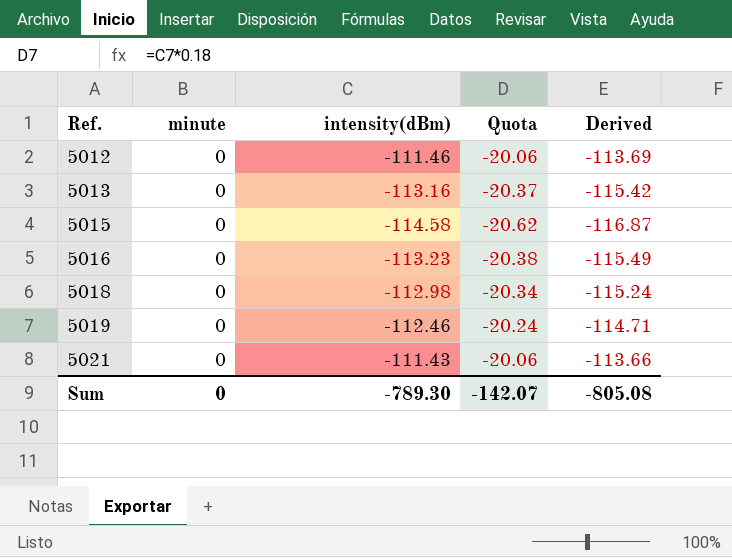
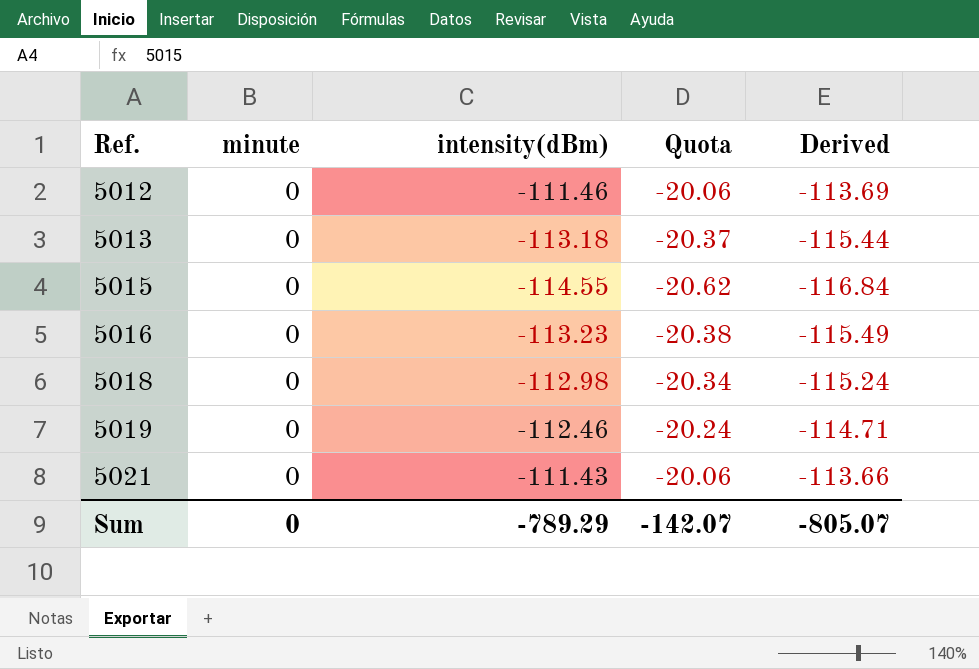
5013 | intensity(dBm): -113.16 -> -113.18
5013 | Derived: -115.42 -> -115.44
5015 | intensity(dBm): -114.58 -> -114.55
5015 | Derived: -116.87 -> -116.84
Sum | intensity(dBm): -789.30 -> -789.29
Sum | Derived: -805.08 -> -805.07

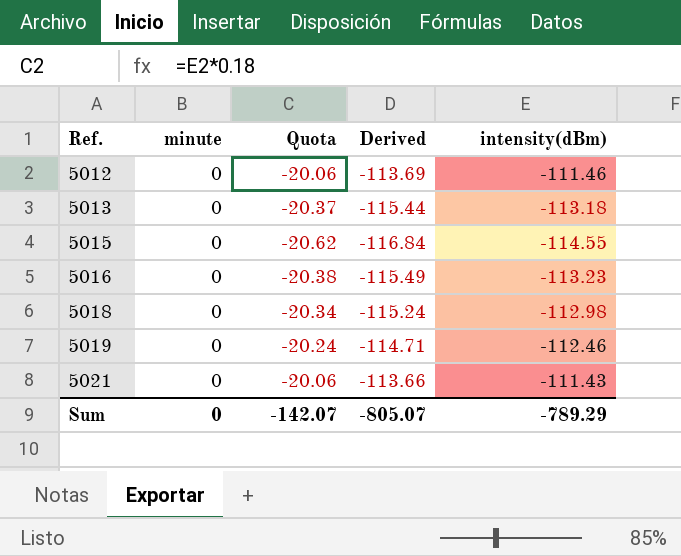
column intensity(dBm) | position: 3 -> 5

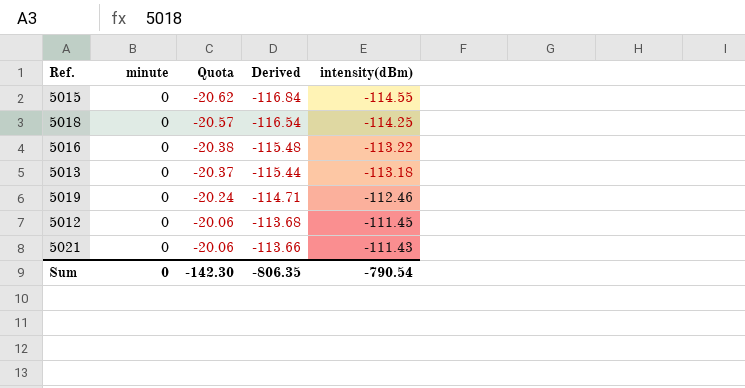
row order: Ref. ascending -> Quota ascending
5018 | Quota: -20.34 -> -20.57
5018 | Derived: -115.24 -> -116.54
5018 | intensity(dBm): -112.98 -> -114.25
5016 | Derived: -115.49 -> -115.48
5016 | intensity(dBm): -113.23 -> -113.22
5012 | Derived: -113.69 -> -113.68
5012 | intensity(dBm): -111.46 -> -111.45
Sum | Quota: -142.07 -> -142.30
Sum | Derived: -805.07 -> -806.35
Sum | intensity(dBm): -789.29 -> -790.54

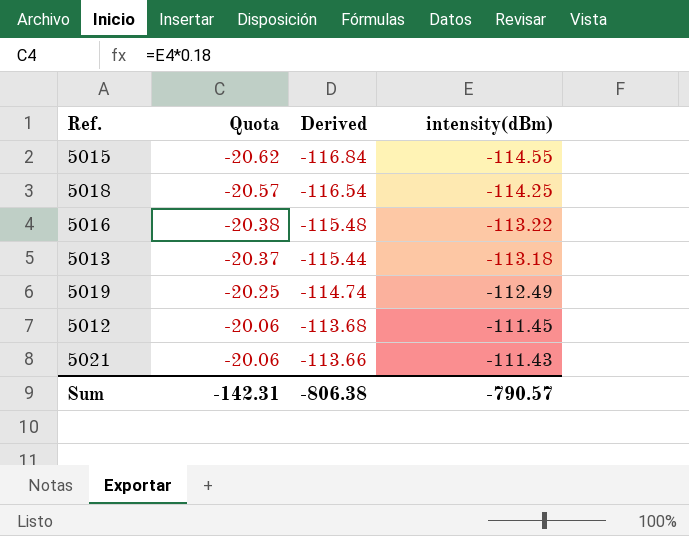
column minute | position: 2 -> none
5019 | Quota: -20.24 -> -20.25
5019 | Derived: -114.71 -> -114.74
5019 | intensity(dBm): -112.46 -> -112.49
Sum | Quota: -142.30 -> -142.31
Sum | Derived: -806.35 -> -806.38
Sum | intensity(dBm): -790.54 -> -790.57

